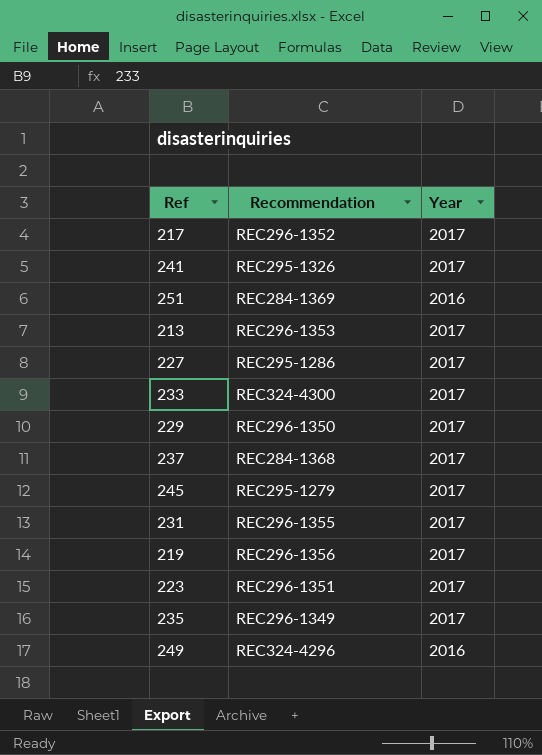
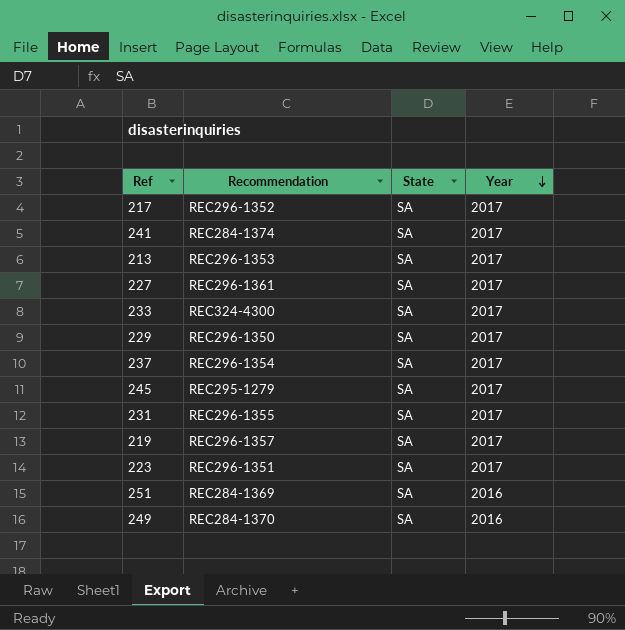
row order: none -> Year descending
column State | position: none -> 3
row 235: REC296-1349 | 2017 -> none
241 | Recommendation: REC295-1326 -> REC284-1374
227 | Recommendation: REC295-1286 -> REC296-1361
237 | Recommendation: REC284-1368 -> REC296-1354
219 | Recommendation: REC296-1356 -> REC296-1357
249 | Recommendation: REC324-4296 -> REC284-1370

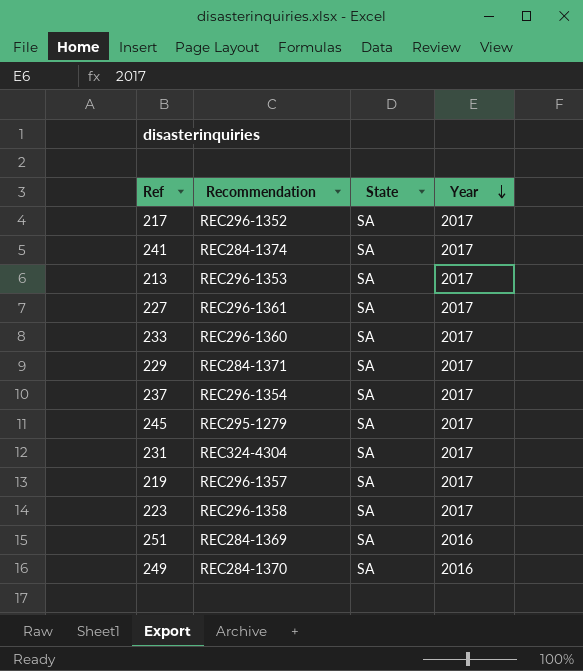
233 | Recommendation: REC324-4300 -> REC296-1360
229 | Recommendation: REC296-1350 -> REC284-1371
231 | Recommendation: REC296-1355 -> REC324-4304
223 | Recommendation: REC296-1351 -> REC296-1358

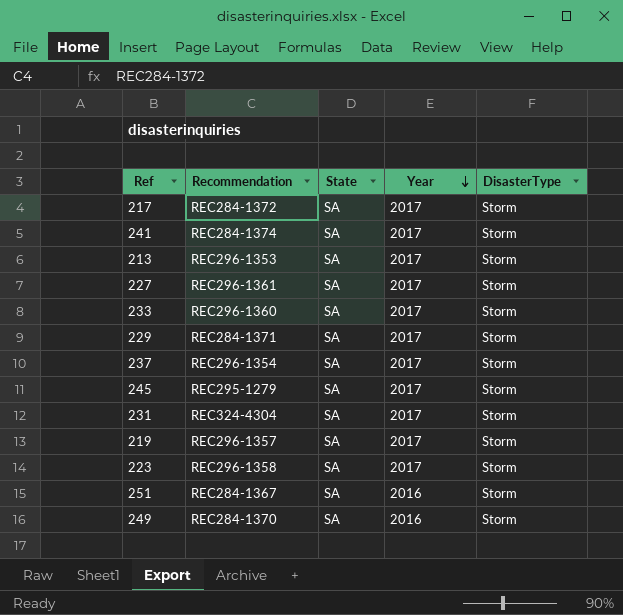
column DisasterType | position: none -> 5
217 | Recommendation: REC296-1352 -> REC284-1372
251 | Recommendation: REC284-1369 -> REC284-1367

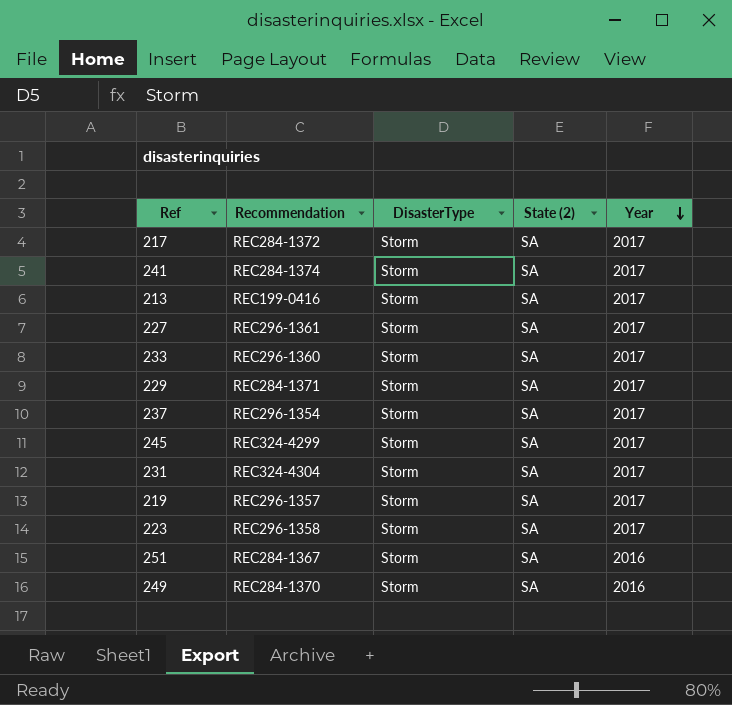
column DisasterType | position: 5 -> 3
column name: State -> State (2)
213 | Recommendation: REC296-1353 -> REC199-0416
245 | Recommendation: REC295-1279 -> REC324-4299

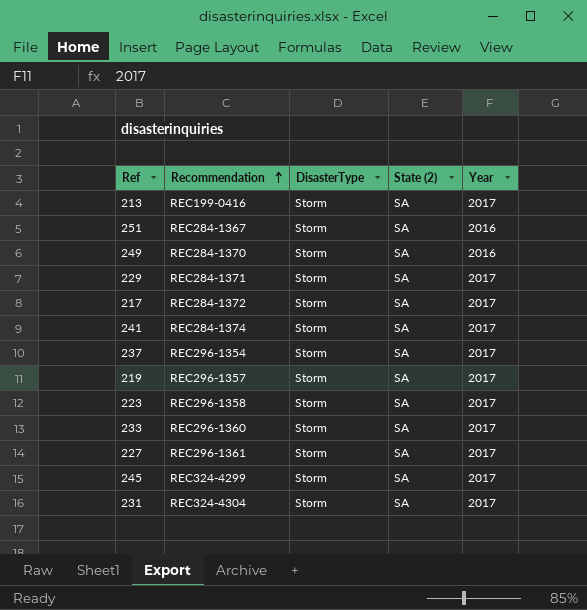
row order: Year descending -> Recommendation ascending

